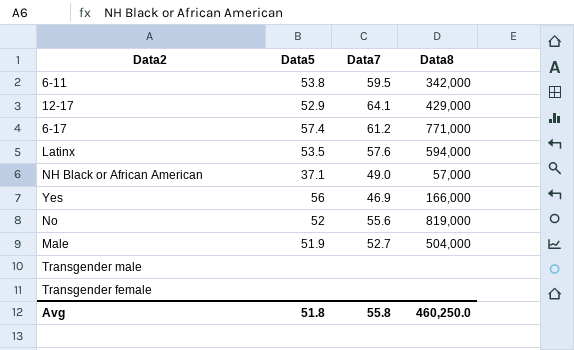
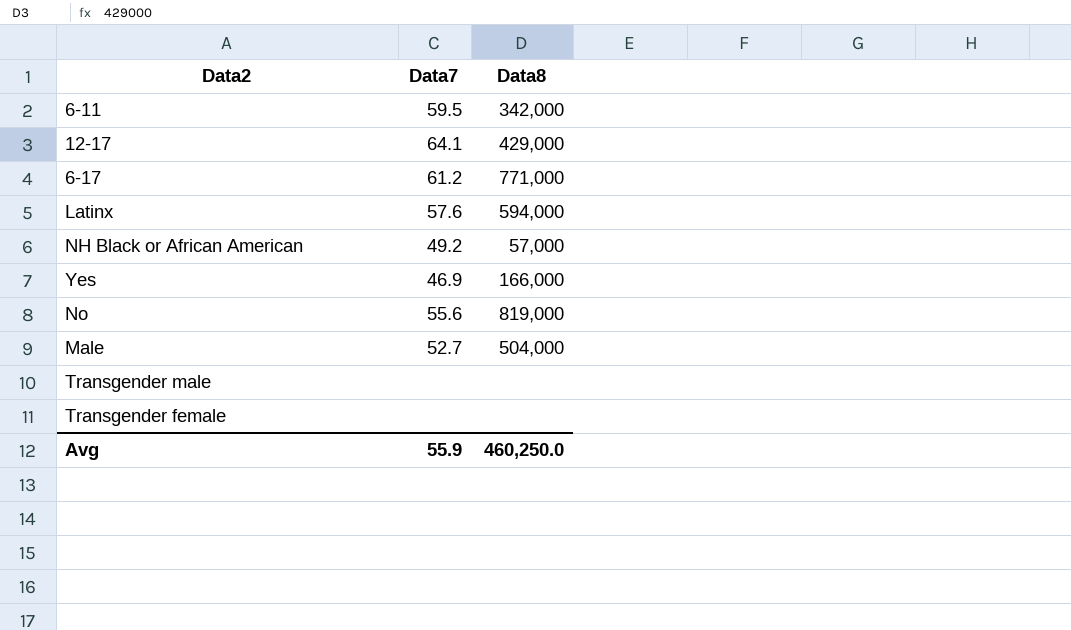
column Data5 | position: 2 -> none
NH Black or African American | Data7: 49.0 -> 49.2
Avg | Data7: 55.8 -> 55.9

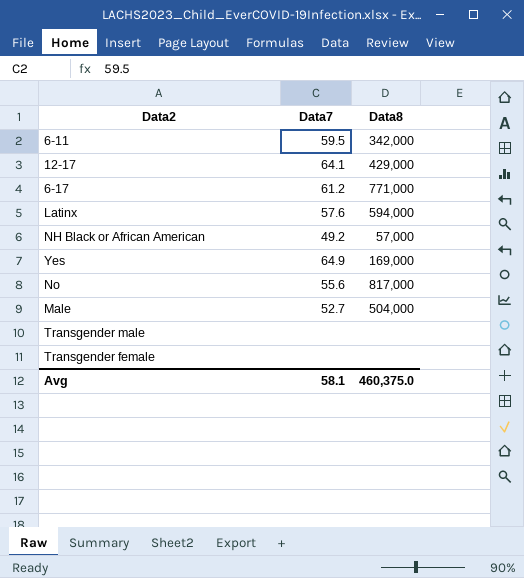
Yes | Data7: 46.9 -> 64.9
Yes | Data8: 166,000 -> 169,000
No | Data8: 819,000 -> 817,000
Avg | Data7: 55.9 -> 58.1
Avg | Data8: 460,250.0 -> 460,375.0

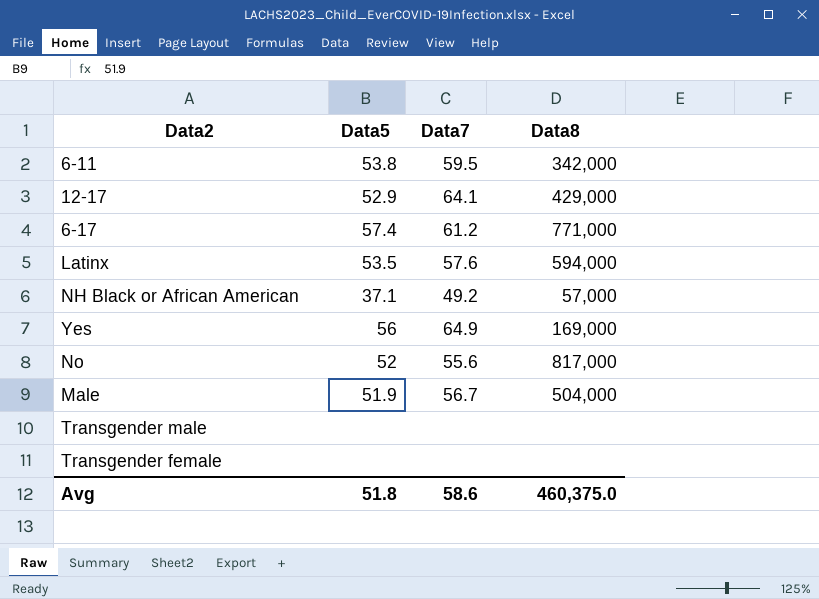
column Data5 | position: none -> 2
Male | Data7: 52.7 -> 56.7
Avg | Data7: 58.1 -> 58.6

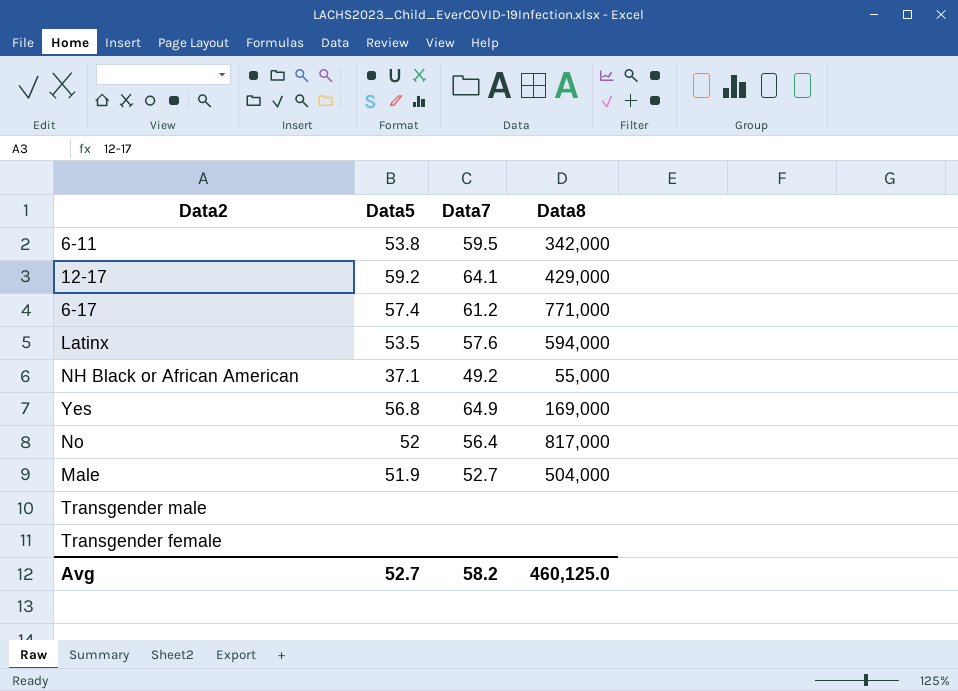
12-17 | Data5: 52.9 -> 59.2
NH Black or African American | Data8: 57,000 -> 55,000
Yes | Data5: 56 -> 56.8
No | Data7: 55.6 -> 56.4
Male | Data7: 56.7 -> 52.7
Avg | Data5: 51.8 -> 52.7
Avg | Data7: 58.6 -> 58.2
Avg | Data8: 460,375.0 -> 460,125.0

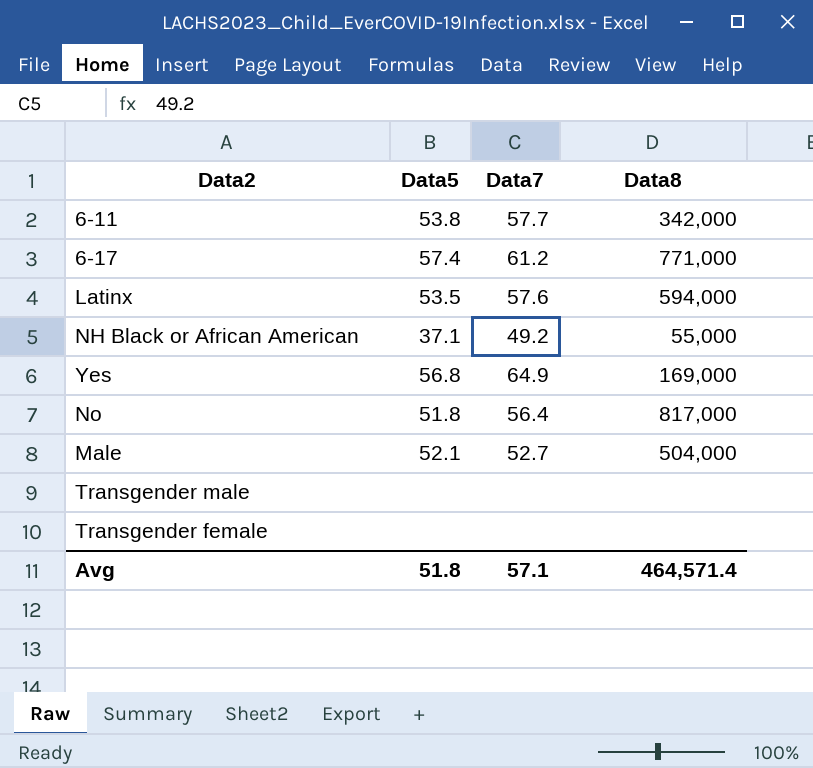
row 12-17: 59.2 | 64.1 | 429,000 -> none
6-11 | Data7: 59.5 -> 57.7
No | Data5: 52 -> 51.8
Male | Data5: 51.9 -> 52.1
Avg | Data5: 52.7 -> 51.8
Avg | Data7: 58.2 -> 57.1
Avg | Data8: 460,125.0 -> 464,571.4

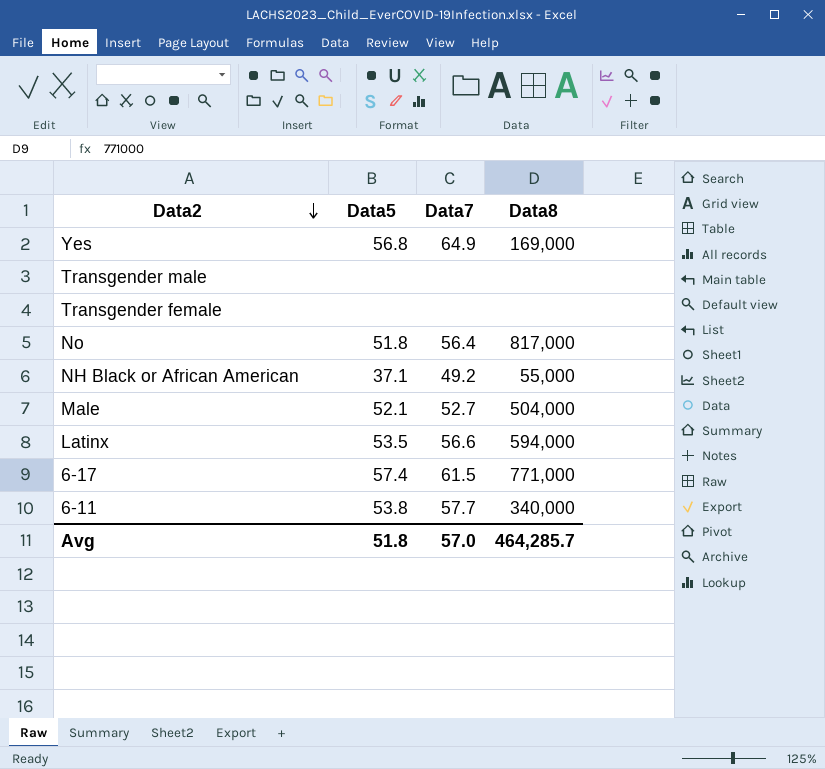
row order: none -> Data2 descending
Latinx | Data7: 57.6 -> 56.6
6-17 | Data7: 61.2 -> 61.5
6-11 | Data8: 342,000 -> 340,000
Avg | Data7: 57.1 -> 57.0
Avg | Data8: 464,571.4 -> 464,285.7

